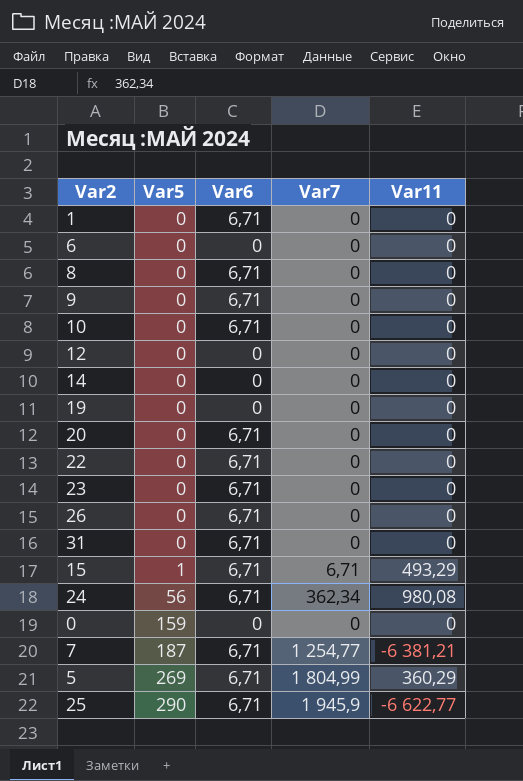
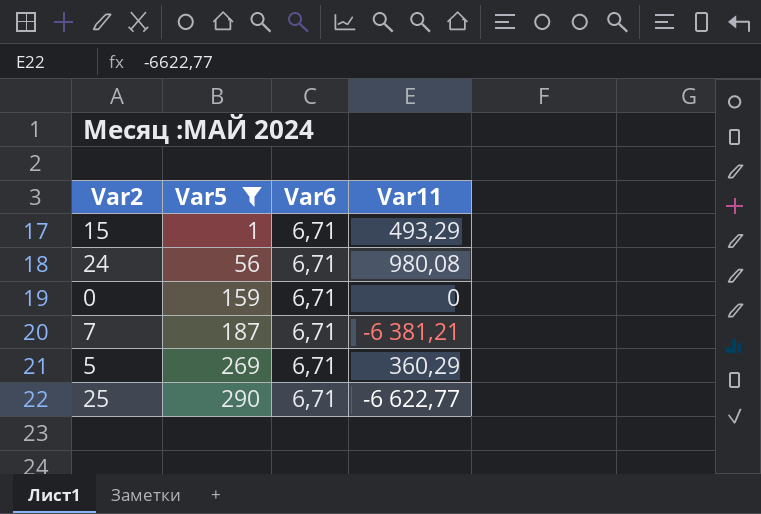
filter: none -> Var5 != 0
column Var7 | position: 4 -> none
0 | Var6: 0 -> 6,71

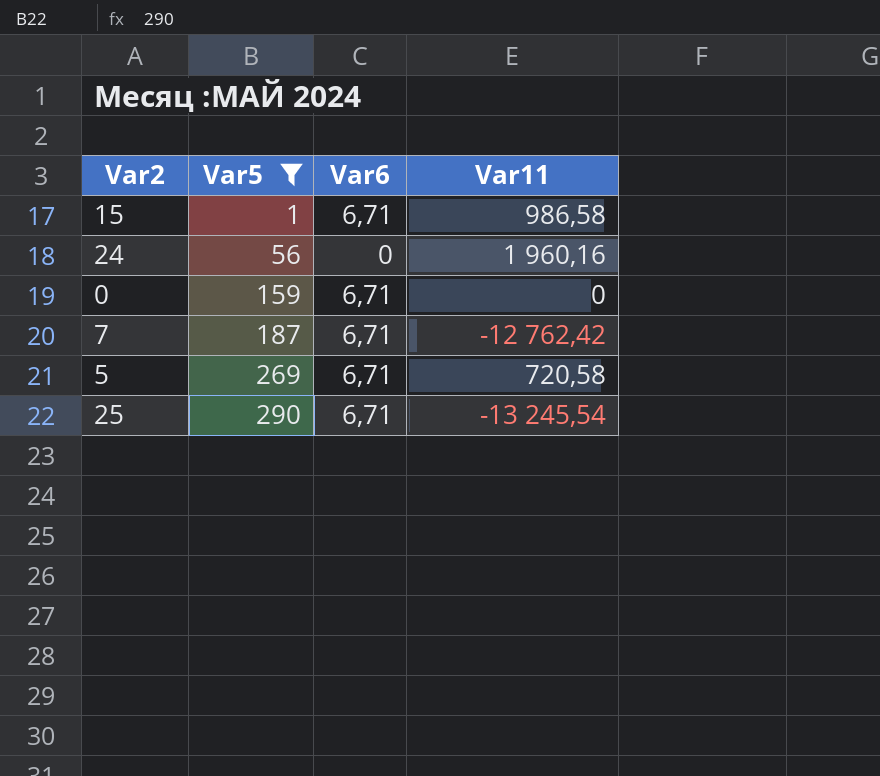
15 | Var11: 493,29 -> 986,58
24 | Var6: 6,71 -> 0
24 | Var11: 980,08 -> 1 960,16
7 | Var11: -6 381,21 -> -12 762,42
5 | Var11: 360,29 -> 720,58
25 | Var11: -6 622,77 -> -13 245,54

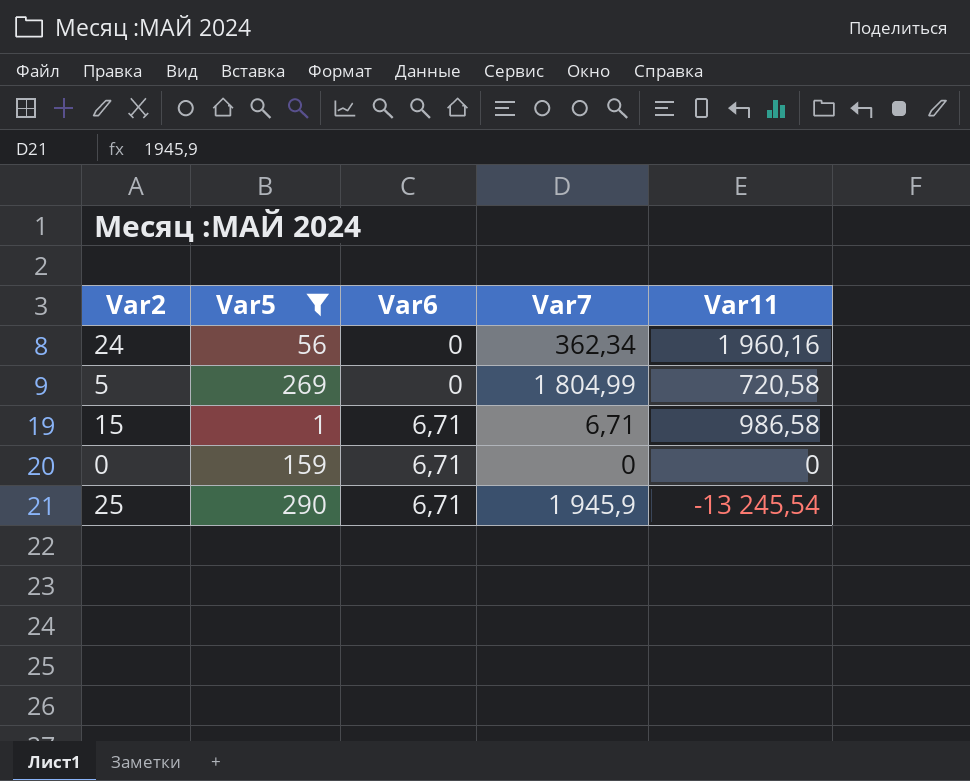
row order: Var5 ascending -> Var6 ascending
column Var7 | position: none -> 4
row 7: 187 | 6,71 | -12 762,42 -> none
5 | Var6: 6,71 -> 0

